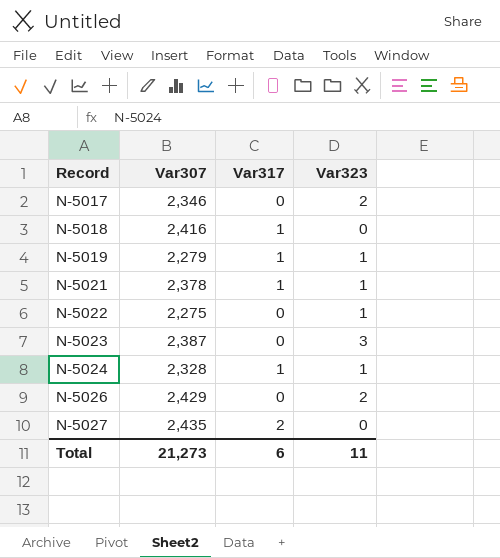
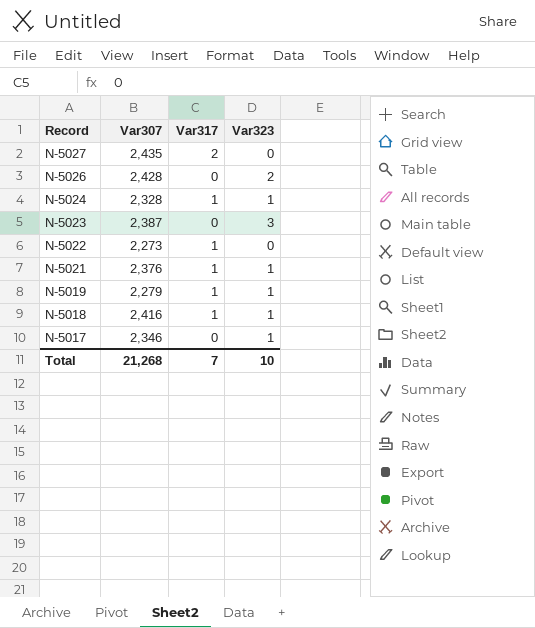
row order: Record ascending -> Record descending
N-5026 | Var307: 2,429 -> 2,428
N-5022 | Var307: 2,275 -> 2,273
N-5022 | Var317: 0 -> 1
N-5022 | Var323: 1 -> 0
N-5021 | Var307: 2,378 -> 2,376
N-5018 | Var323: 0 -> 1
N-5017 | Var323: 2 -> 1
Total | Var307: 21,273 -> 21,268
Total | Var317: 6 -> 7
Total | Var323: 11 -> 10

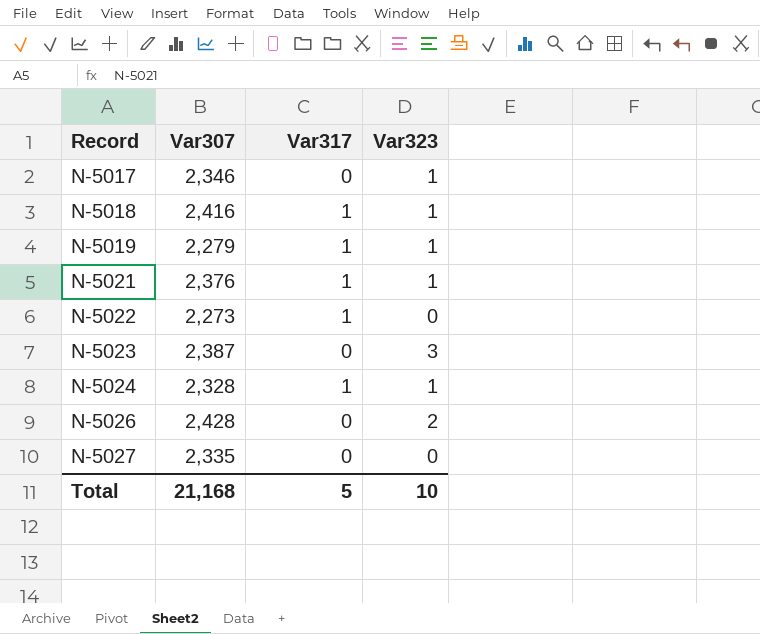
row order: Record descending -> Record ascending
N-5027 | Var307: 2,435 -> 2,335
N-5027 | Var317: 2 -> 0
Total | Var307: 21,268 -> 21,168
Total | Var317: 7 -> 5

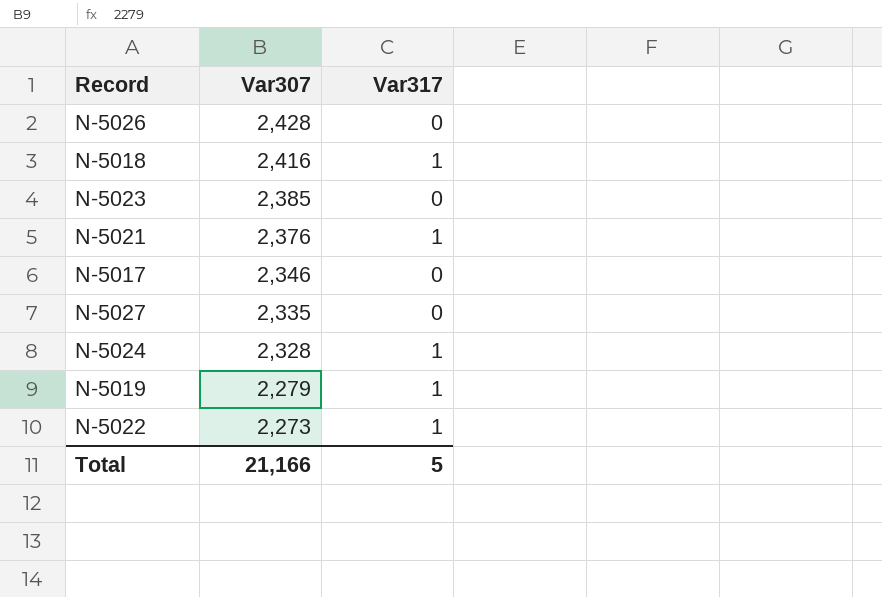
row order: Record ascending -> Var307 descending
column Var323 | position: 4 -> none
N-5023 | Var307: 2,387 -> 2,385
Total | Var307: 21,168 -> 21,166

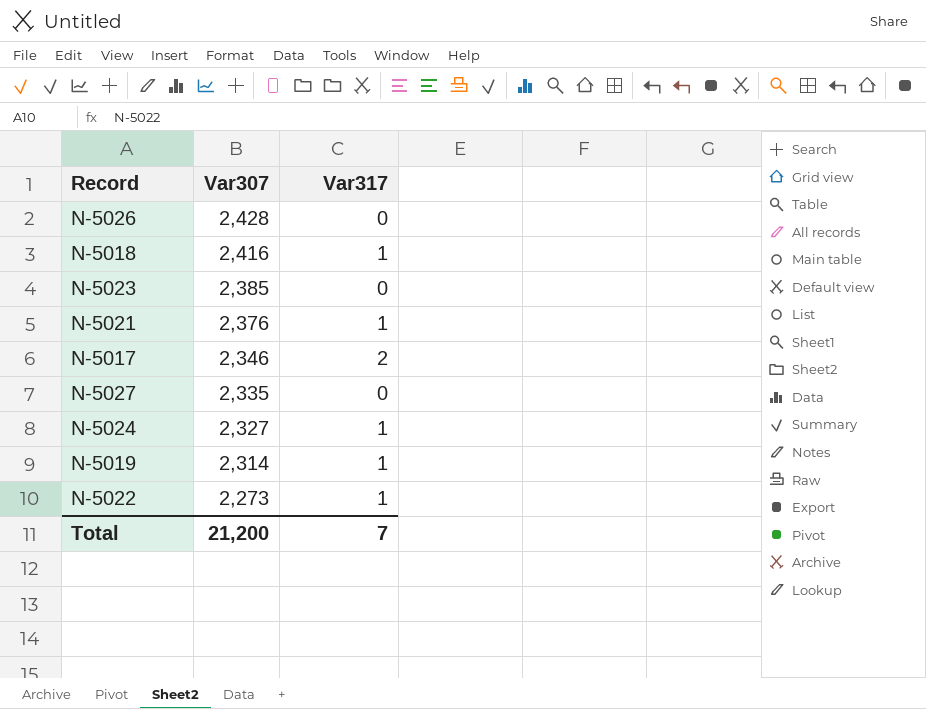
N-5017 | Var317: 0 -> 2
N-5024 | Var307: 2,328 -> 2,327
N-5019 | Var307: 2,279 -> 2,314
Total | Var307: 21,166 -> 21,200
Total | Var317: 5 -> 7

